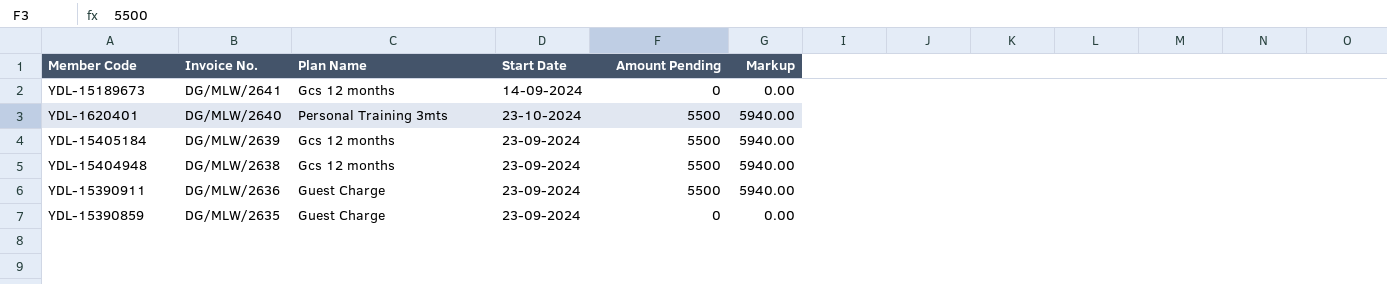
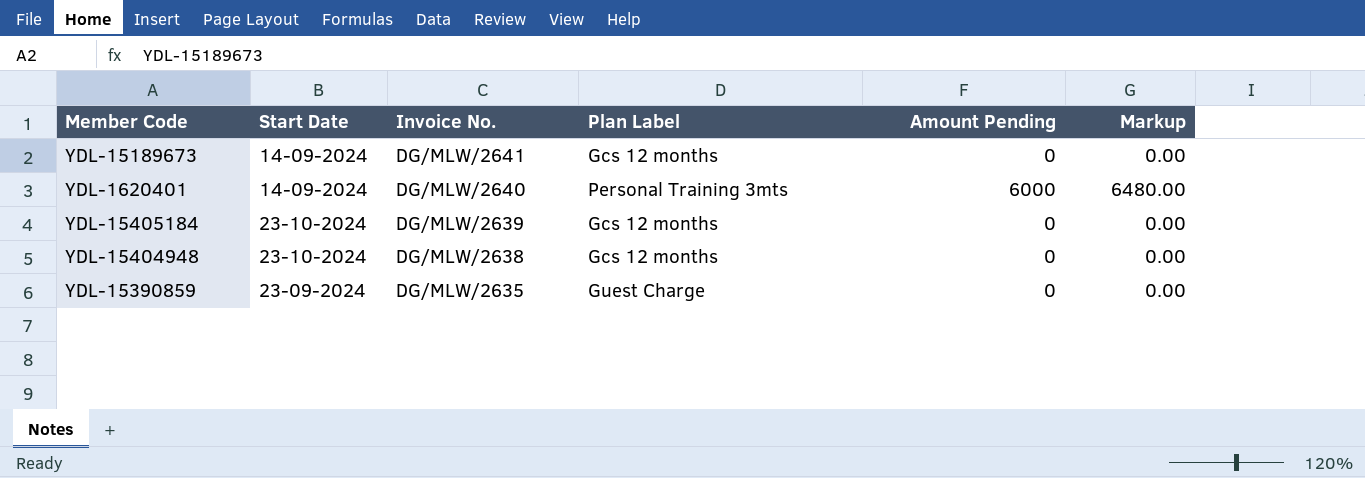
column Start Date | position: 4 -> 2
column name: Plan Name -> Plan Label
row YDL-15390911: DG/MLW/2636 | Guest Charge | 23-09-2024 | 5500 | 5940.00 -> none
YDL-1620401 | Start Date: 23-10-2024 -> 14-09-2024
YDL-1620401 | Amount Pending: 5500 -> 6000
YDL-1620401 | Markup: 5940.00 -> 6480.00
YDL-15405184 | Start Date: 23-09-2024 -> 23-10-2024
YDL-15405184 | Amount Pending: 5500 -> 0
YDL-15405184 | Markup: 5940.00 -> 0.00
YDL-15404948 | Start Date: 23-09-2024 -> 23-10-2024
YDL-15404948 | Amount Pending: 5500 -> 0
YDL-15404948 | Markup: 5940.00 -> 0.00

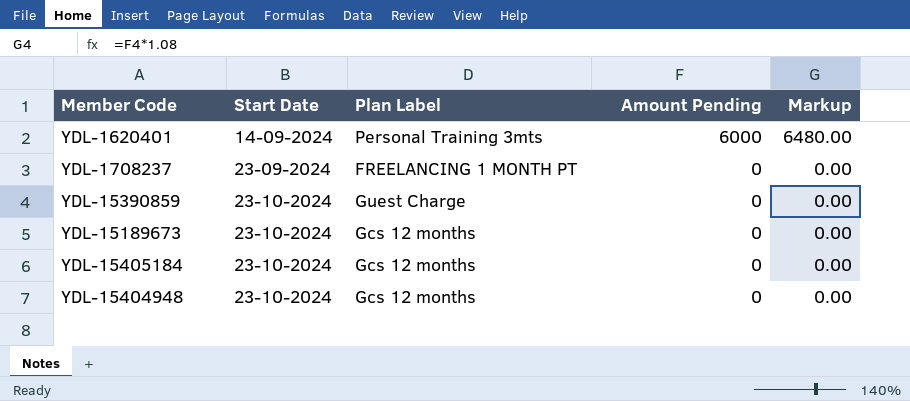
row order: Invoice No. descending -> Start Date ascending
column Invoice No. | position: 3 -> none
row YDL-1708237: none -> 23-09-2024 | FREELANCING 1 MONTH PT | 0 | 0.00
YDL-15390859 | Start Date: 23-09-2024 -> 23-10-2024
YDL-15189673 | Start Date: 14-09-2024 -> 23-10-2024

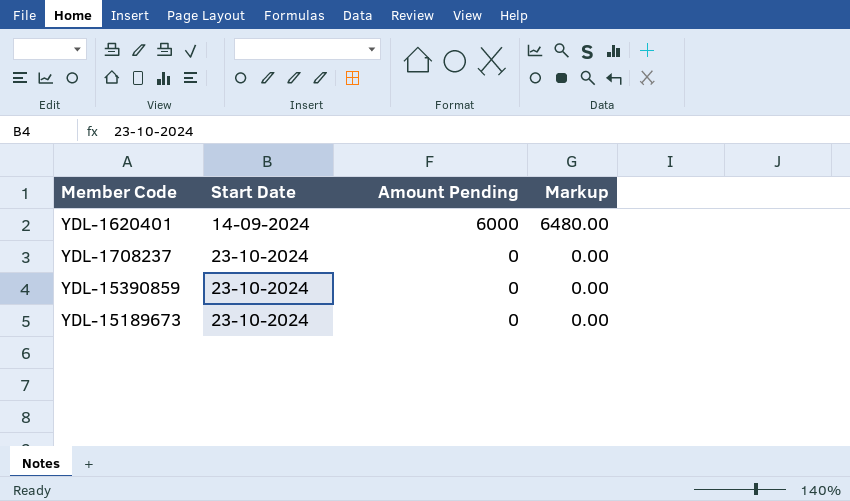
column Plan Label | position: 3 -> none
row YDL-15405184: 23-10-2024 | Gcs 12 months | 0 | 0.00 -> none
row YDL-15404948: 23-10-2024 | Gcs 12 months | 0 | 0.00 -> none
YDL-1708237 | Start Date: 23-09-2024 -> 23-10-2024

